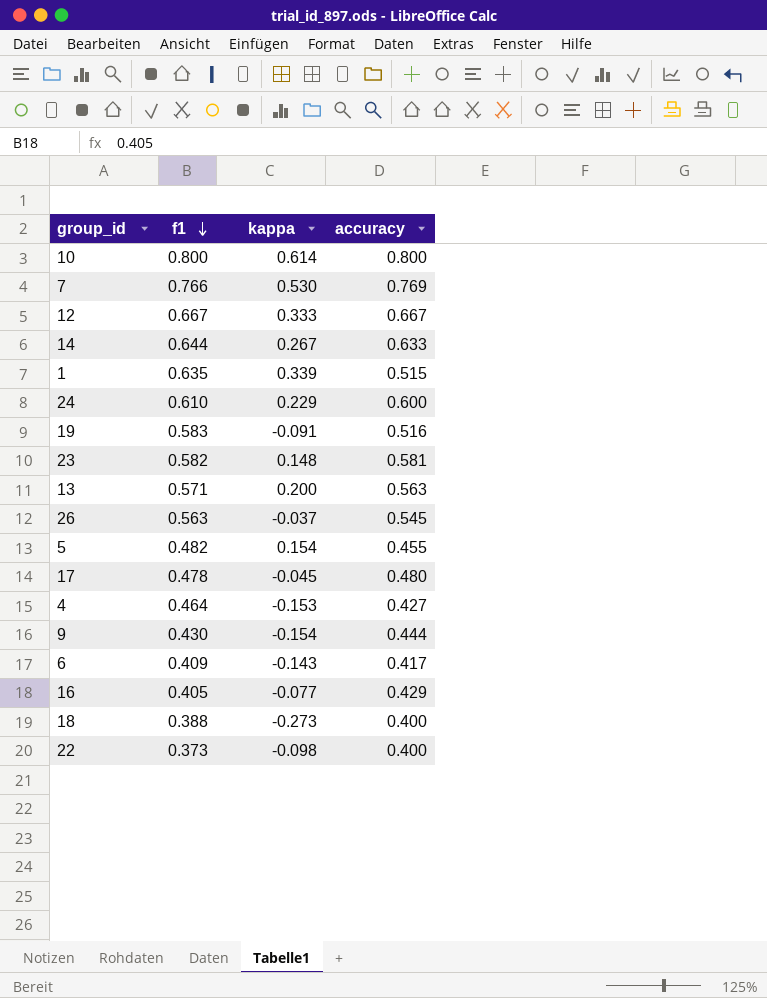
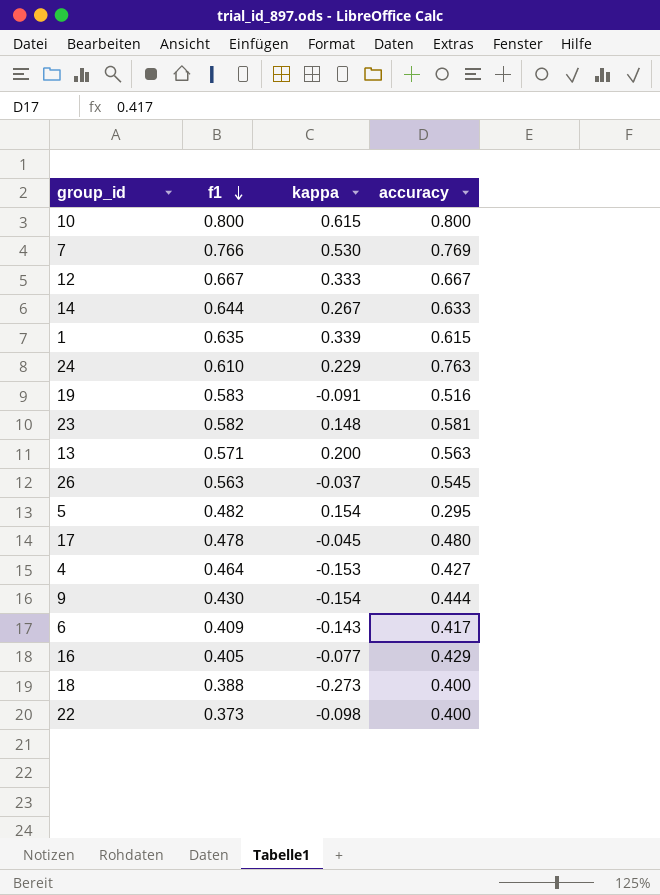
10 | kappa: 0.614 -> 0.615
1 | accuracy: 0.515 -> 0.615
24 | accuracy: 0.600 -> 0.763
5 | accuracy: 0.455 -> 0.295

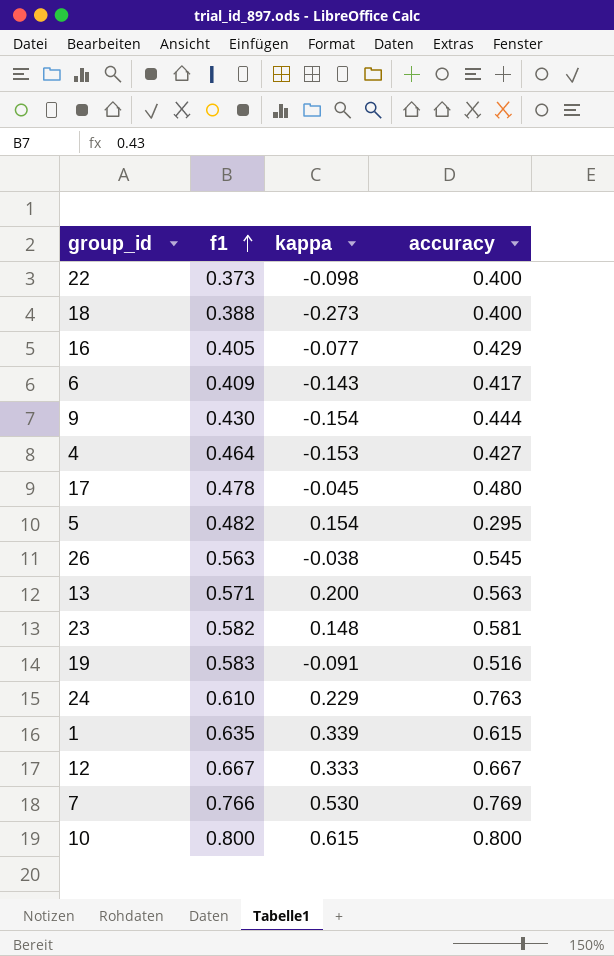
row order: f1 descending -> f1 ascending
row 14: 0.644 | 0.267 | 0.633 -> none
26 | kappa: -0.037 -> -0.038

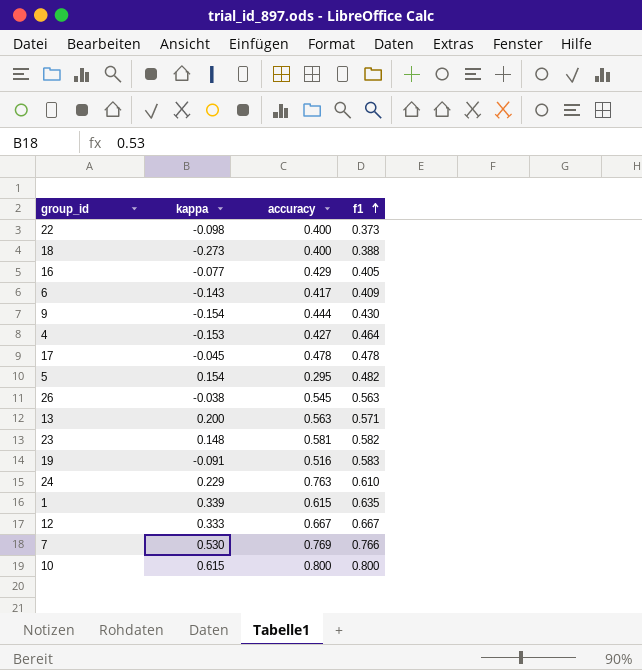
column f1 | position: 2 -> 4
17 | accuracy: 0.480 -> 0.478

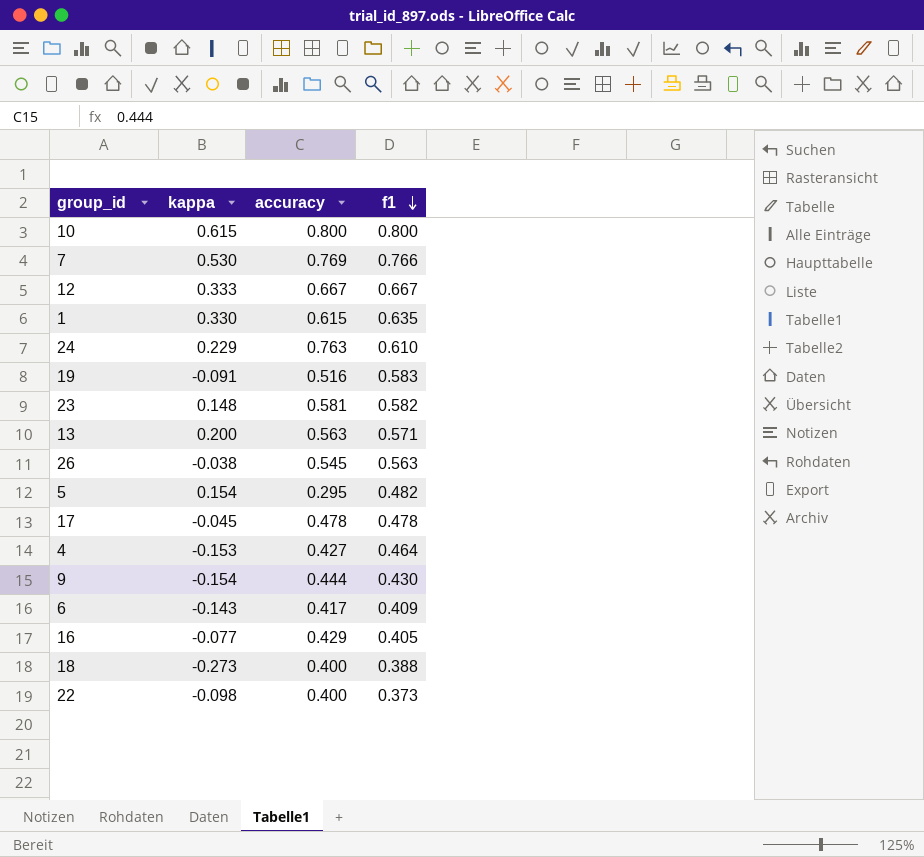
row order: f1 ascending -> f1 descending
1 | kappa: 0.339 -> 0.330

